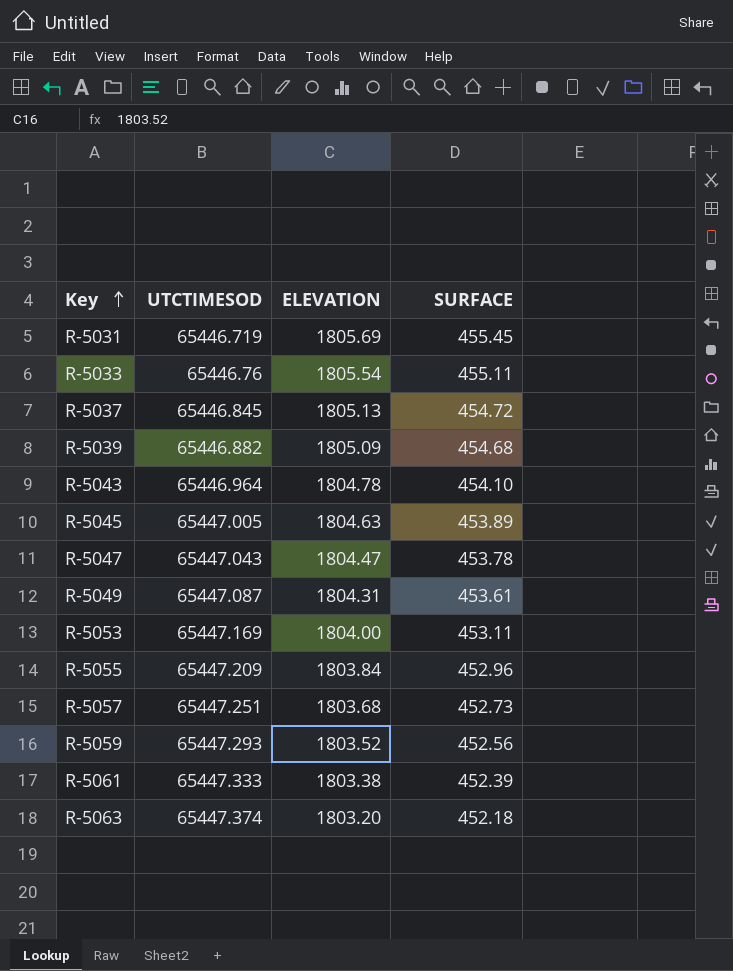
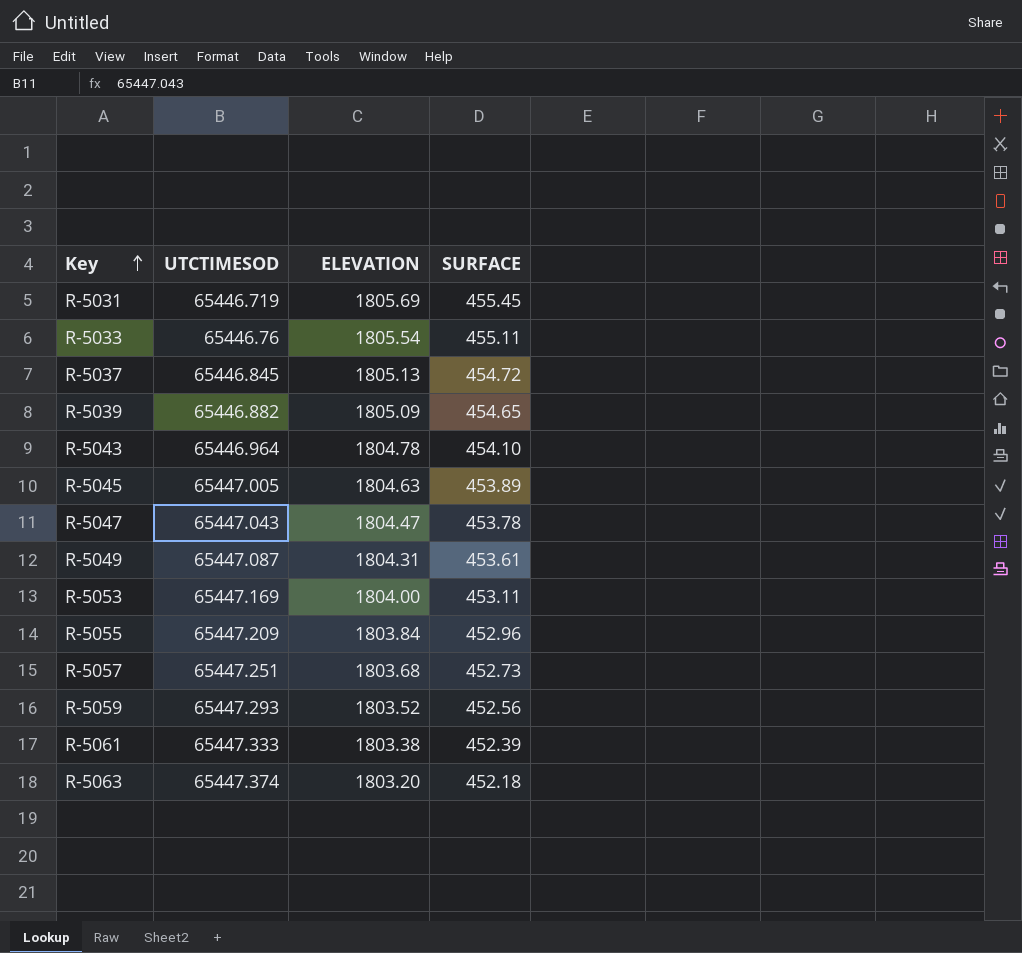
R-5039 | SURFACE: 454.68 -> 454.65

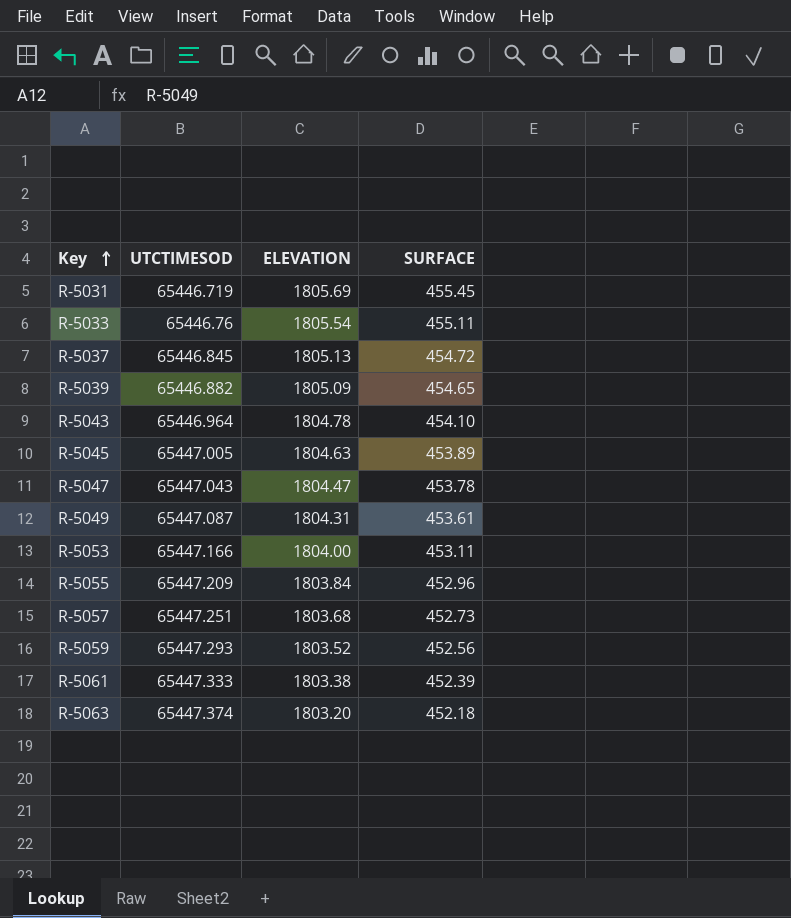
R-5053 | UTCTIMESOD: 65447.169 -> 65447.166

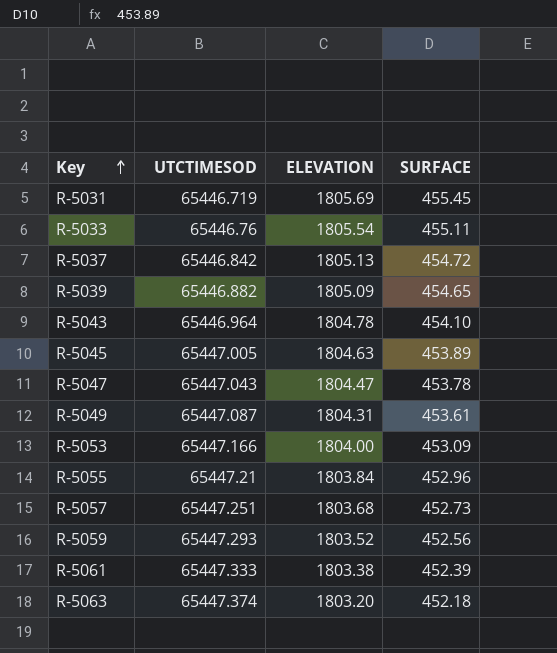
R-5037 | UTCTIMESOD: 65446.845 -> 65446.842
R-5053 | SURFACE: 453.11 -> 453.09
R-5055 | UTCTIMESOD: 65447.209 -> 65447.21

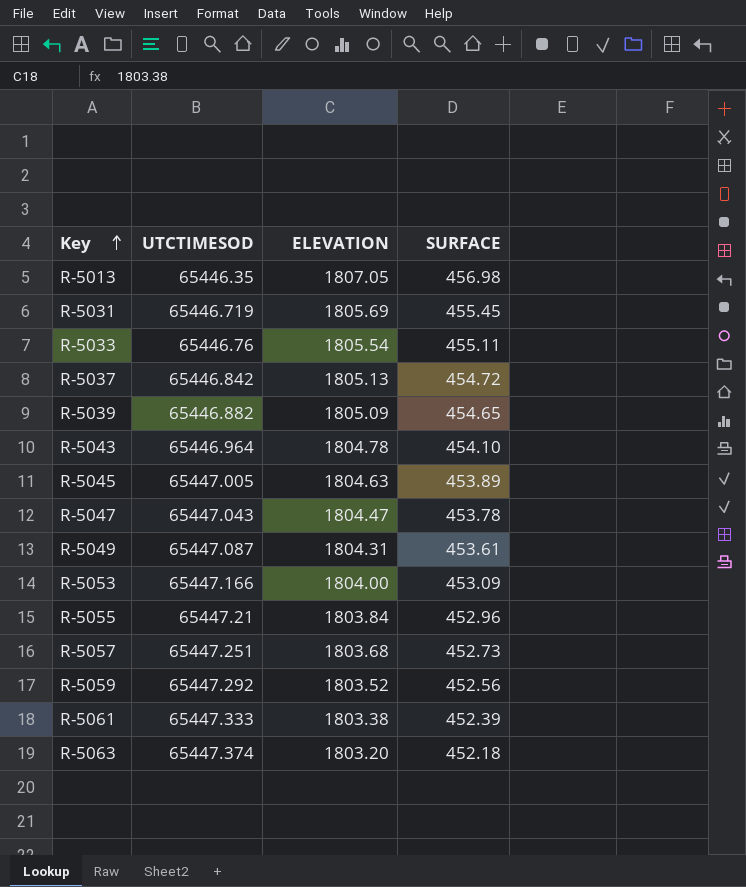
row R-5013: none -> 65446.35 | 1807.05 | 456.98
R-5059 | UTCTIMESOD: 65447.293 -> 65447.292

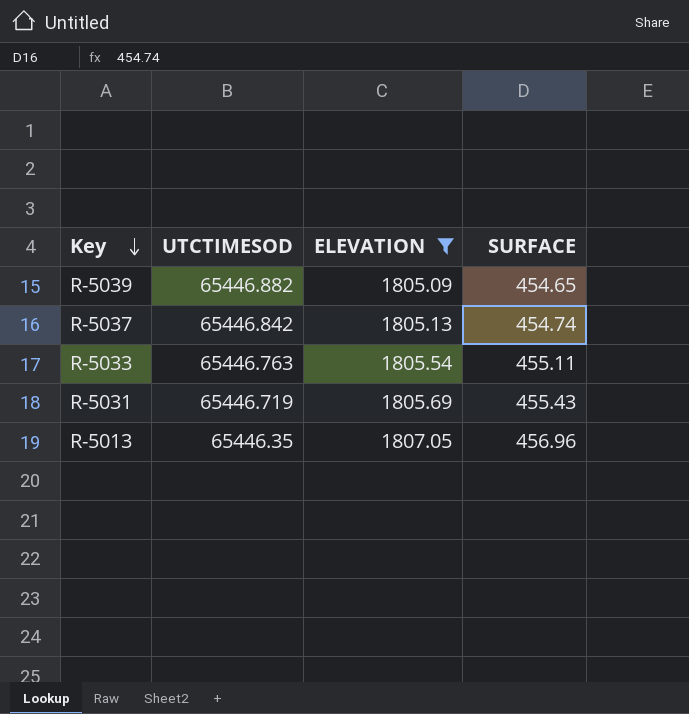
filter: none -> ELEVATION >= 1805.09
row order: Key ascending -> Key descending
R-5037 | SURFACE: 454.72 -> 454.74
R-5033 | UTCTIMESOD: 65446.76 -> 65446.763
R-5031 | SURFACE: 455.45 -> 455.43
R-5013 | SURFACE: 456.98 -> 456.96

